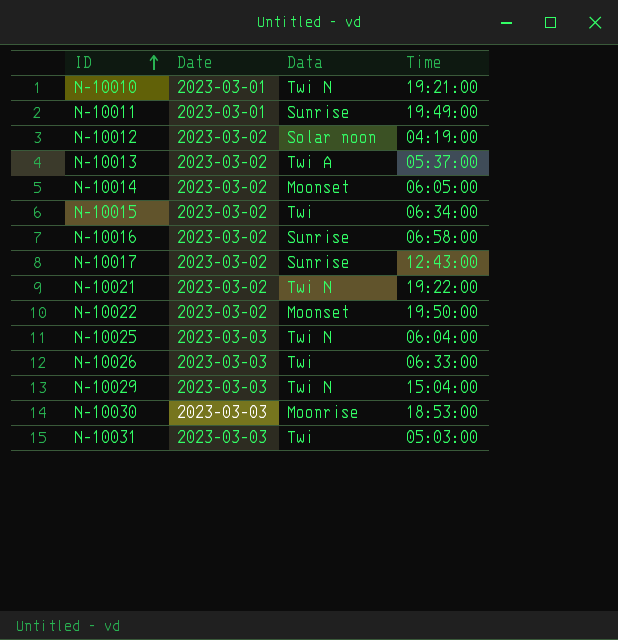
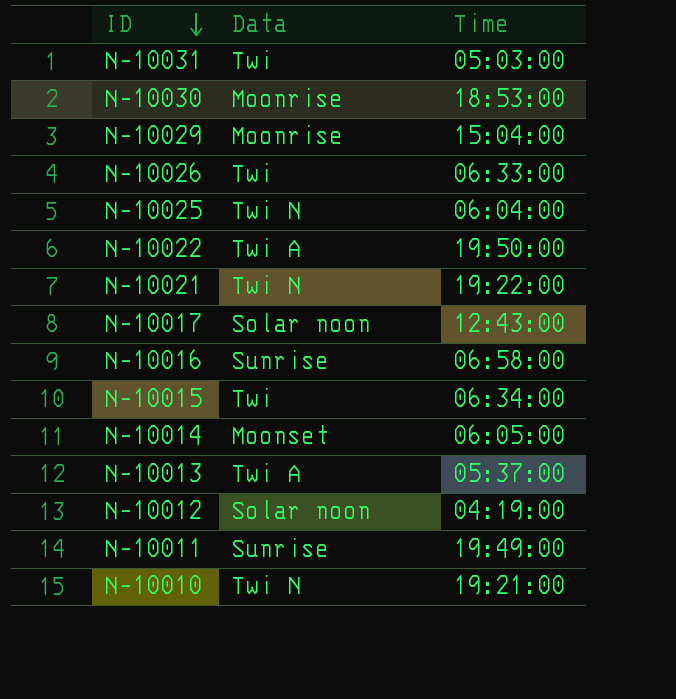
row order: ID ascending -> ID descending
column Date | position: 2 -> none
N-10029 | Data: Twi N -> Moonrise
N-10022 | Data: Moonset -> Twi A
N-10017 | Data: Sunrise -> Solar noon

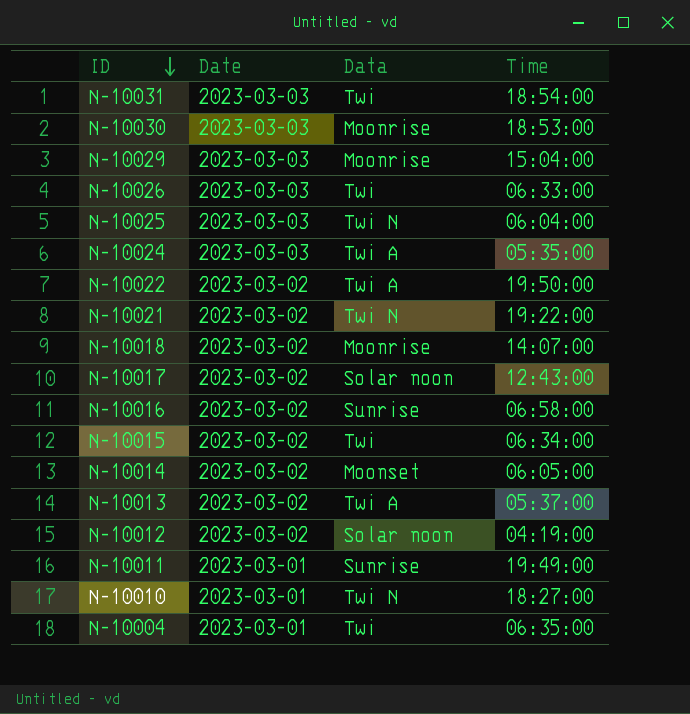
column Date | position: none -> 2
N-10031 | Time: 05:03:00 -> 18:54:00
row N-10024: none -> 2023-03-03 | Twi A | 05:35:00
row N-10018: none -> 2023-03-02 | Moonrise | 14:07:00
N-10010 | Time: 19:21:00 -> 18:27:00
row N-10004: none -> 2023-03-01 | Twi | 06:35:00

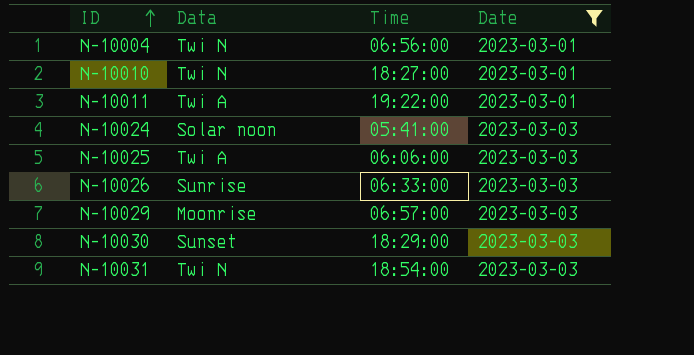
filter: none -> Date != 2023-03-02
row order: ID descending -> ID ascending
column Date | position: 2 -> 4
N-10004 | Data: Twi -> Twi N
N-10004 | Time: 06:35:00 -> 06:56:00
N-10011 | Data: Sunrise -> Twi A
N-10011 | Time: 19:49:00 -> 19:22:00
N-10024 | Data: Twi A -> Solar noon
N-10024 | Time: 05:35:00 -> 05:41:00
N-10025 | Data: Twi N -> Twi A
N-10025 | Time: 06:04:00 -> 06:06:00
N-10026 | Data: Twi -> Sunrise
N-10029 | Time: 15:04:00 -> 06:57:00
N-10030 | Data: Moonrise -> Sunset
N-10030 | Time: 18:53:00 -> 18:29:00
N-10031 | Data: Twi -> Twi N

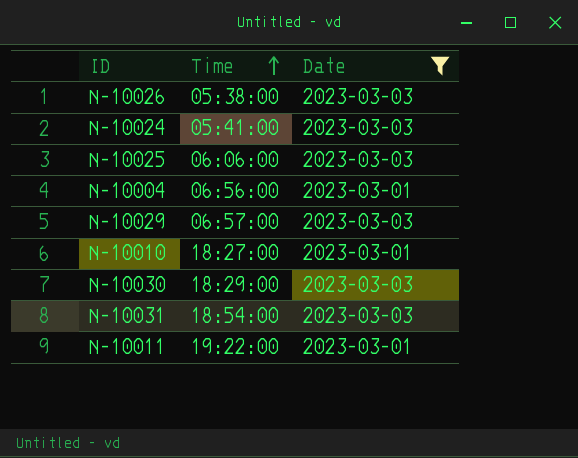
row order: ID ascending -> Time ascending
column Data | position: 2 -> none
N-10026 | Time: 06:33:00 -> 05:38:00

